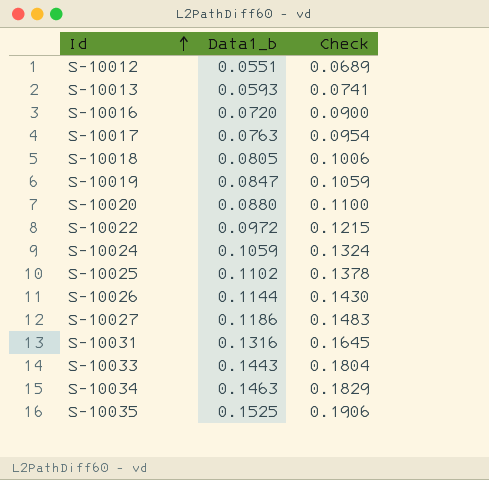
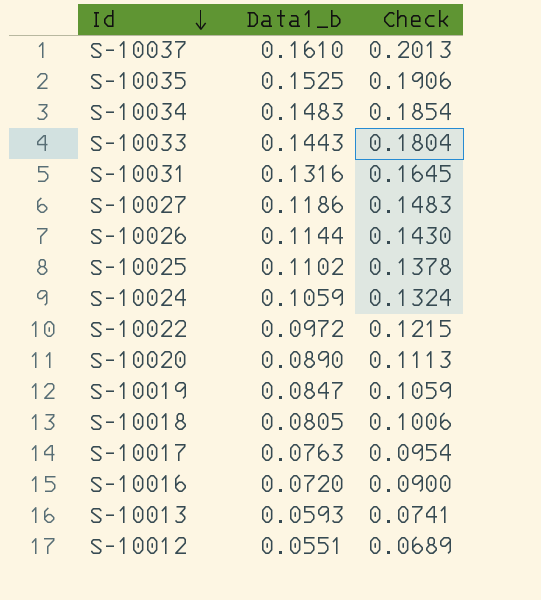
row order: Id ascending -> Id descending
row S-10037: none -> 0.1610 | 0.2013
S-10034 | Data1_b: 0.1463 -> 0.1483
S-10034 | Check: 0.1829 -> 0.1854
S-10020 | Data1_b: 0.0880 -> 0.0890
S-10020 | Check: 0.1100 -> 0.1113

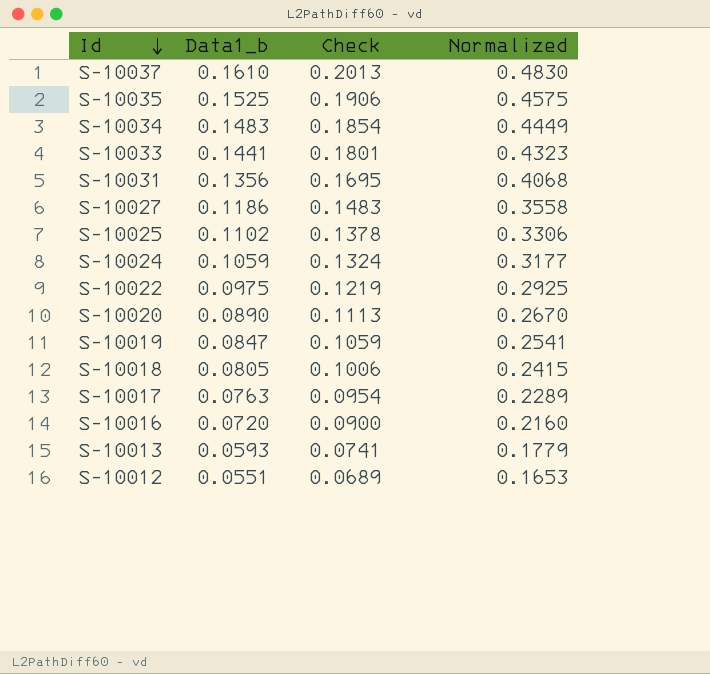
column Normalized | formula: none -> [Data1_b] * 3
row S-10026: 0.1144 | 0.1430 -> none
S-10033 | Data1_b: 0.1443 -> 0.1441
S-10033 | Check: 0.1804 -> 0.1801
S-10031 | Data1_b: 0.1316 -> 0.1356
S-10031 | Check: 0.1645 -> 0.1695
S-10022 | Data1_b: 0.0972 -> 0.0975
S-10022 | Check: 0.1215 -> 0.1219

